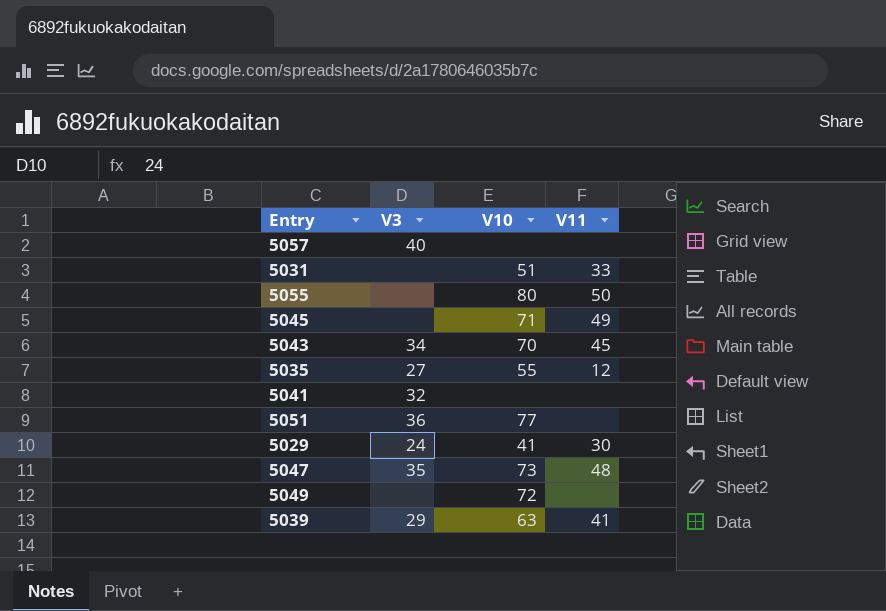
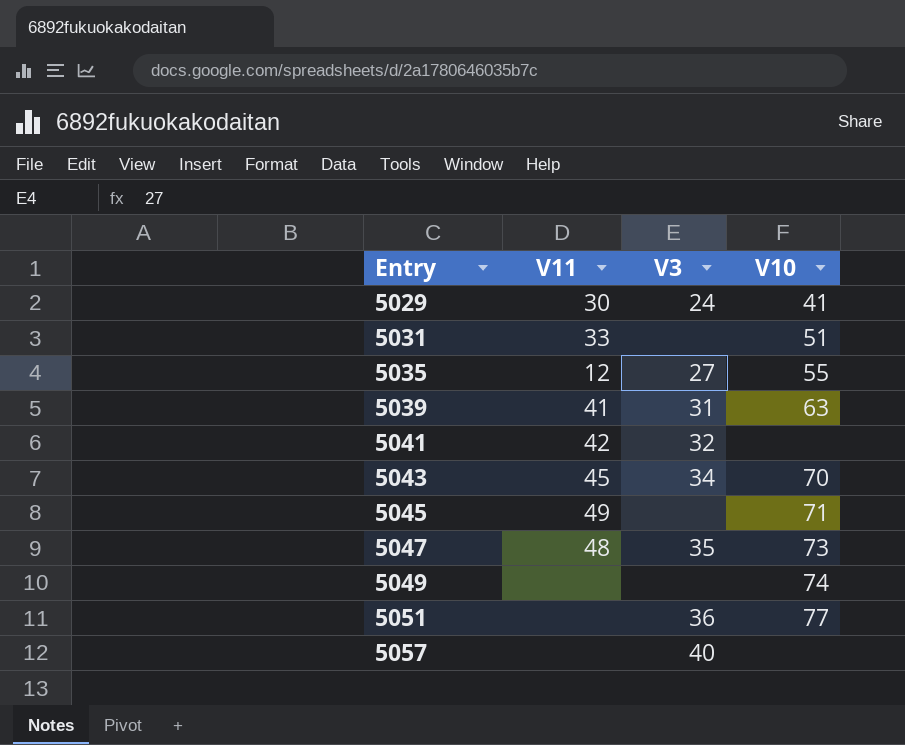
row order: none -> Entry ascending
column V11 | position: 4 -> 2
row 5055: none | 80 | 50 -> none
5039 | V3: 29 -> 31
5041 | V11: none -> 42
5049 | V10: 72 -> 74

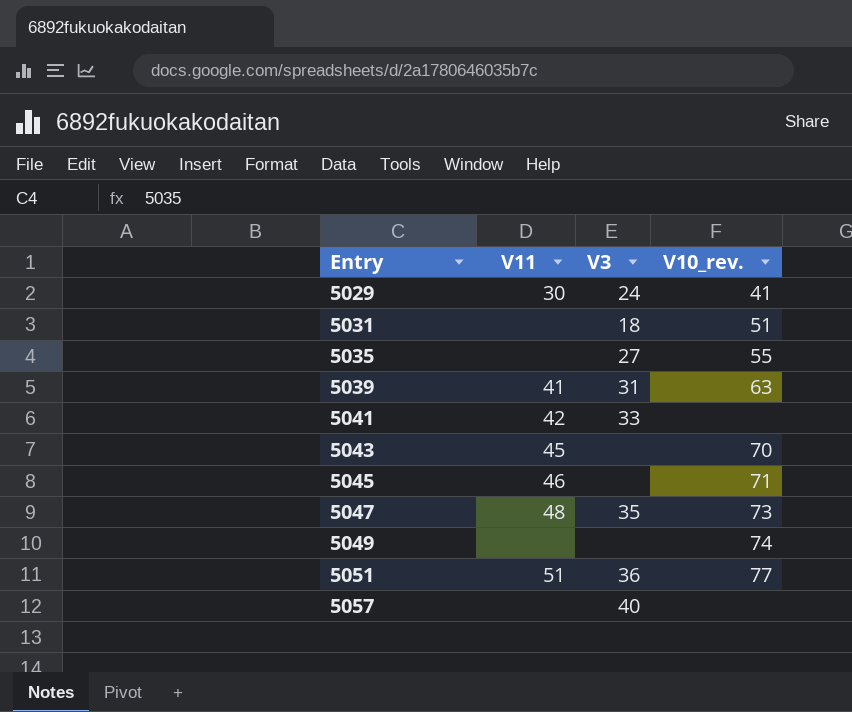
column name: V10 -> V10_rev.
5031 | V11: 33 -> none
5031 | V3: none -> 18
5035 | V11: 12 -> none
5041 | V3: 32 -> 33
5043 | V3: 34 -> none
5045 | V11: 49 -> 46
5051 | V11: none -> 51

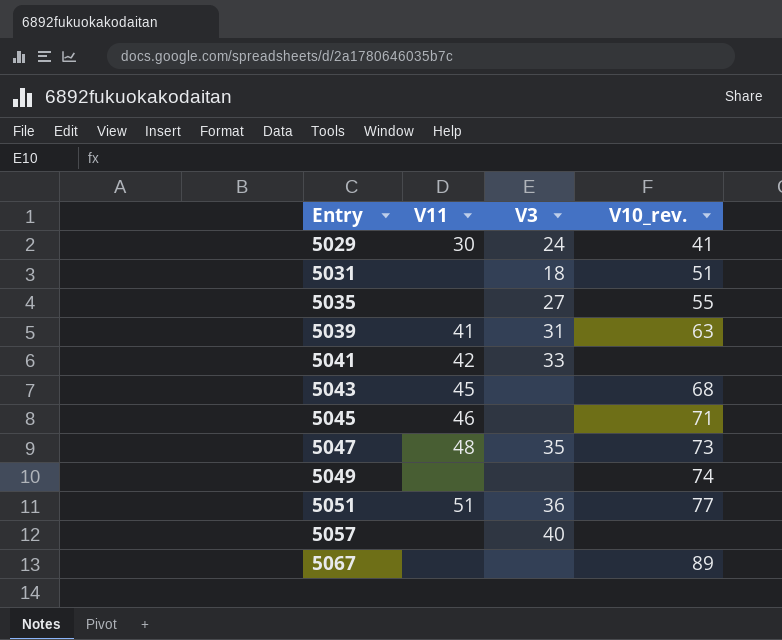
5043 | V10_rev.: 70 -> 68
row 5067: none -> none | none | 89

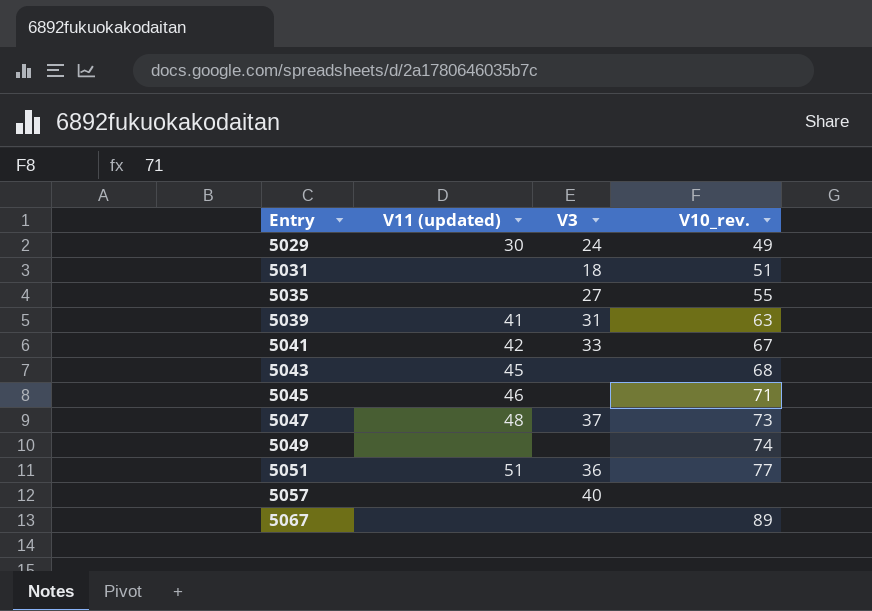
column name: V11 -> V11 (updated)
5029 | V10_rev.: 41 -> 49
5041 | V10_rev.: none -> 67
5047 | V3: 35 -> 37

